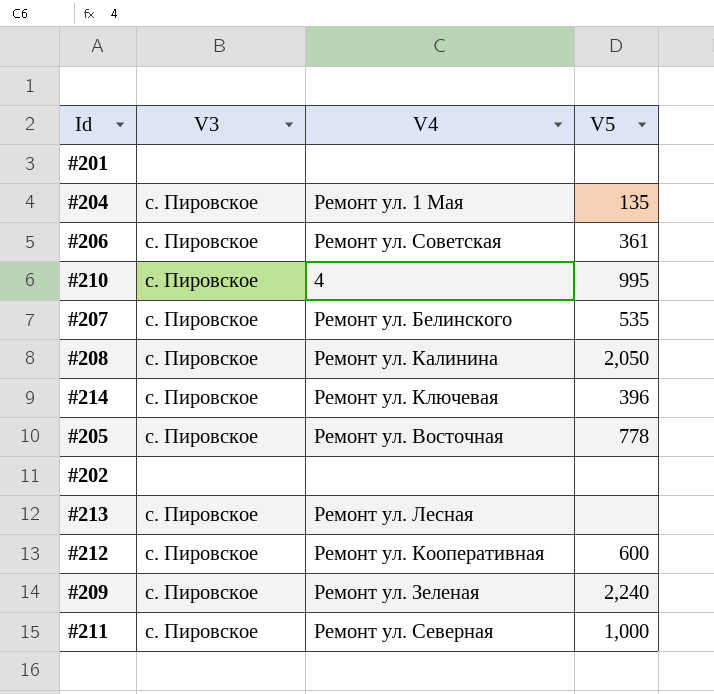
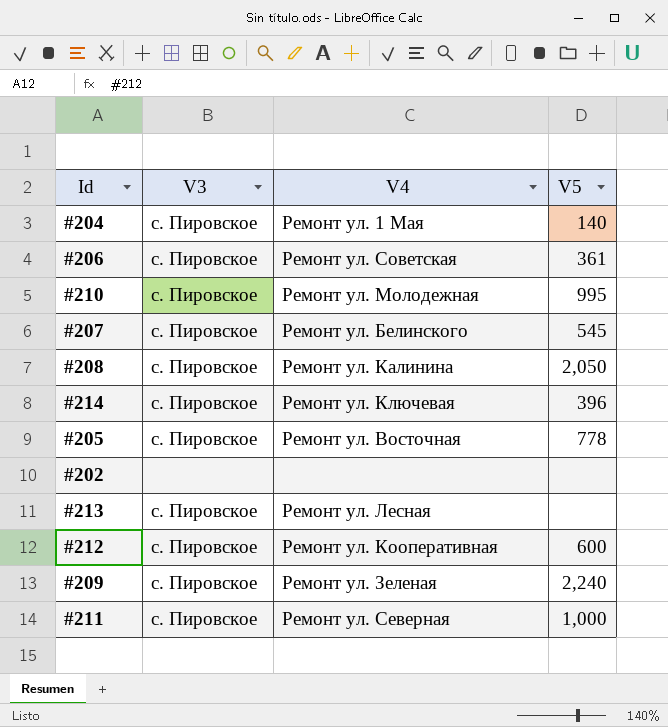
row #201: none | none | none -> none
#204 | V5: 135 -> 140
#210 | V4: 4 -> Ремонт ул. Молодежная
#207 | V5: 535 -> 545

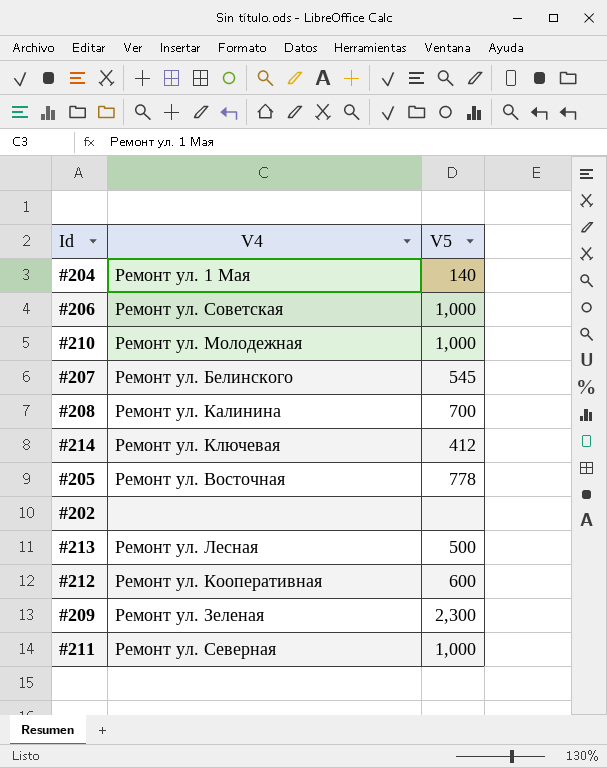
column V3 | position: 2 -> none
#206 | V5: 361 -> 1,000
#210 | V5: 995 -> 1,000
#208 | V5: 2,050 -> 700
#214 | V5: 396 -> 412
#213 | V5: none -> 500
#209 | V5: 2,240 -> 2,300

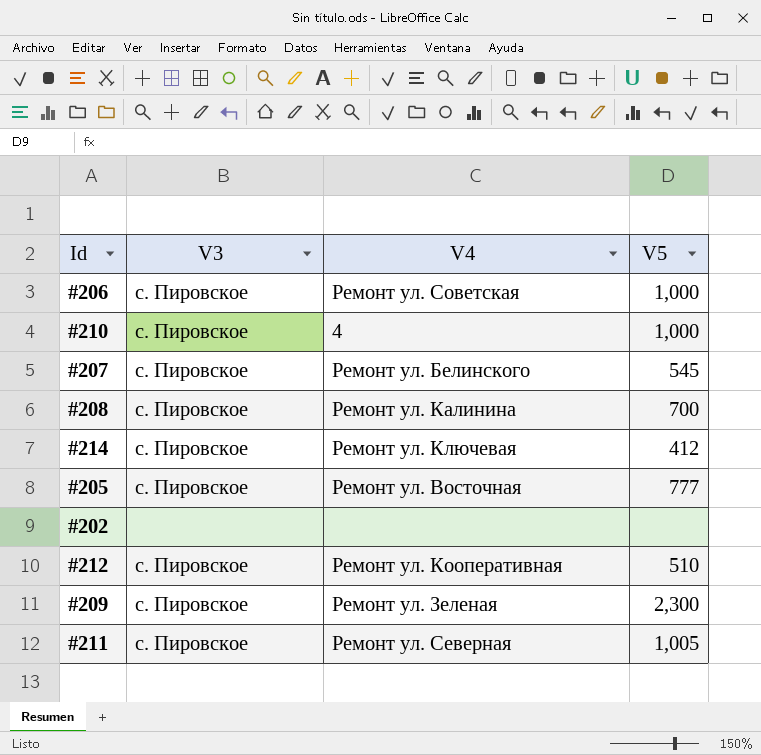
column V3 | position: none -> 2
row #204: Ремонт ул. 1 Мая | 140 -> none
row #213: Ремонт ул. Лесная | 500 -> none
#210 | V4: Ремонт ул. Молодежная -> 4
#205 | V5: 778 -> 777
#212 | V5: 600 -> 510
#211 | V5: 1,000 -> 1,005

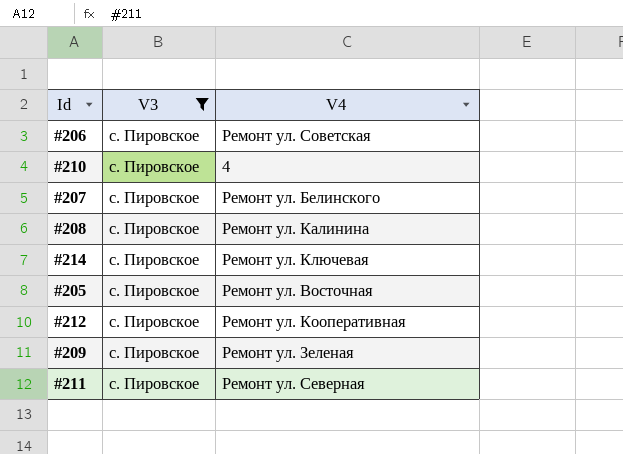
filter: none -> V3 = с. Пировское
column V5 | position: 4 -> none

